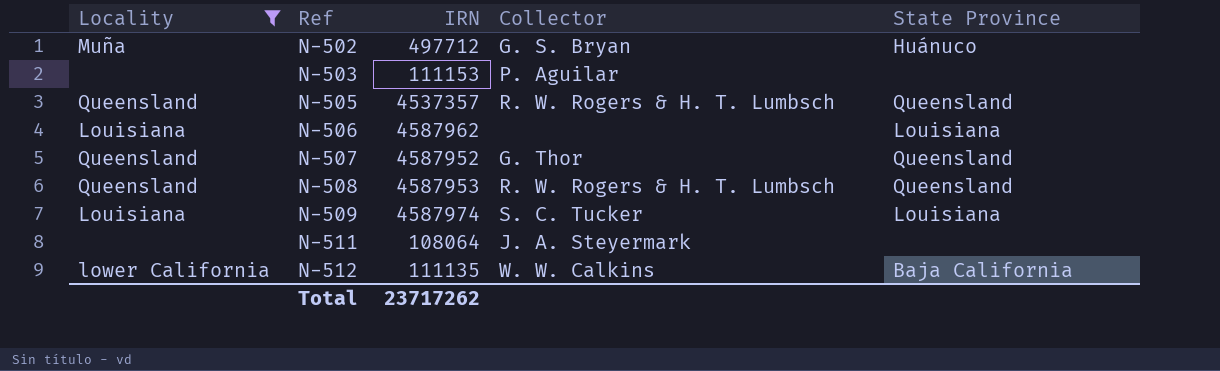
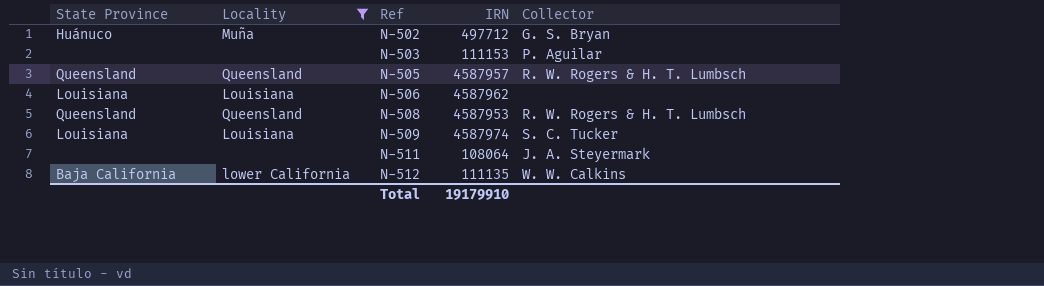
column State Province | position: 5 -> 1
row N-507: Queensland | 4587952 | G. Thor | Queensland -> none
N-505 | IRN: 4537357 -> 4587957
Total | IRN: 23717262 -> 19179910

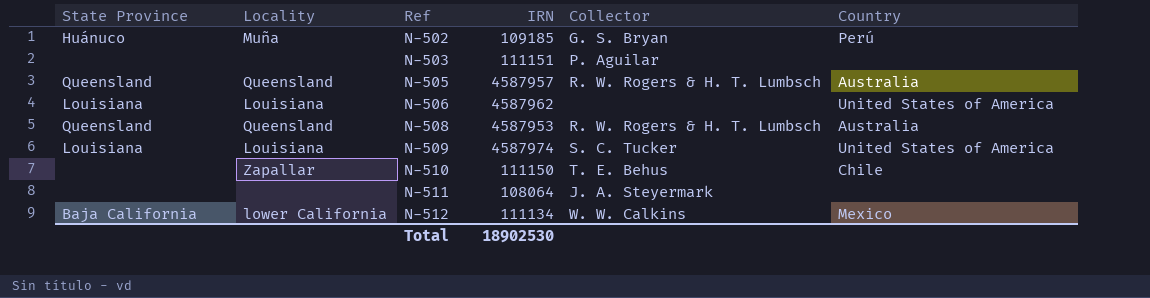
filter: Locality != Zapallar -> none
column Country | position: none -> 6
N-502 | IRN: 497712 -> 109185
N-503 | IRN: 111153 -> 111151
N-512 | IRN: 111135 -> 111134
Total | IRN: 19179910 -> 18902530

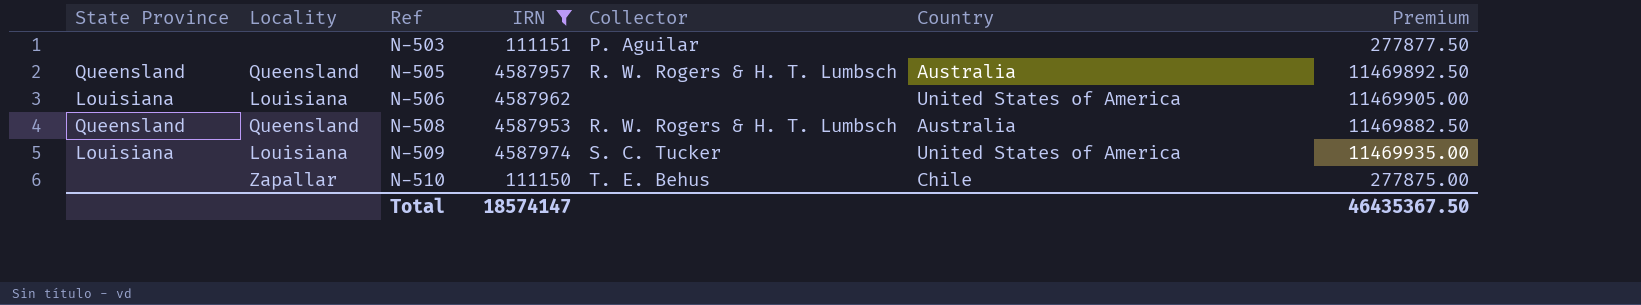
filter: none -> IRN >= 111150
column Premium | formula: none -> [IRN] * 2.5
Total | IRN: 18902530 -> 18574147

